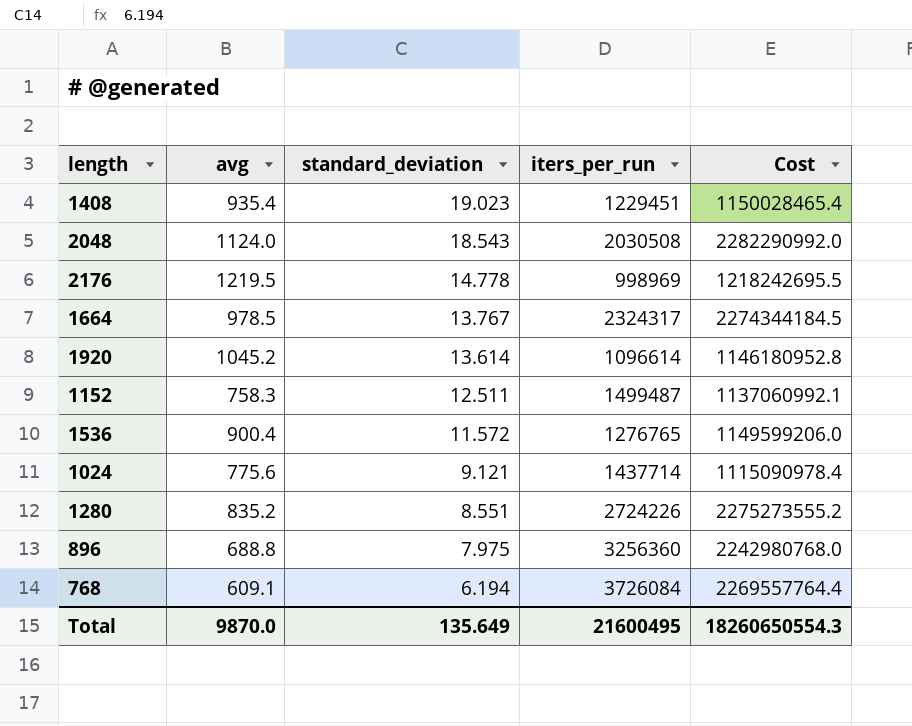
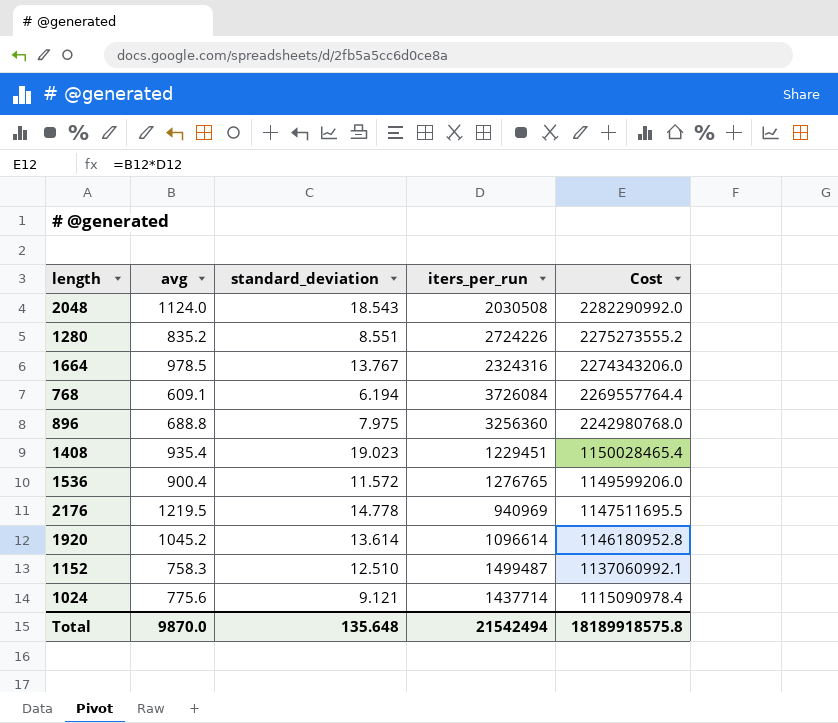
row order: standard_deviation descending -> Cost descending
1664 | iters_per_run: 2324317 -> 2324316
1664 | Cost: 2274344184.5 -> 2274343206.0
2176 | iters_per_run: 998969 -> 940969
2176 | Cost: 1218242695.5 -> 1147511695.5
1152 | standard_deviation: 12.511 -> 12.510
Total | standard_deviation: 135.649 -> 135.648
Total | iters_per_run: 21600495 -> 21542494
Total | Cost: 18260650554.3 -> 18189918575.8

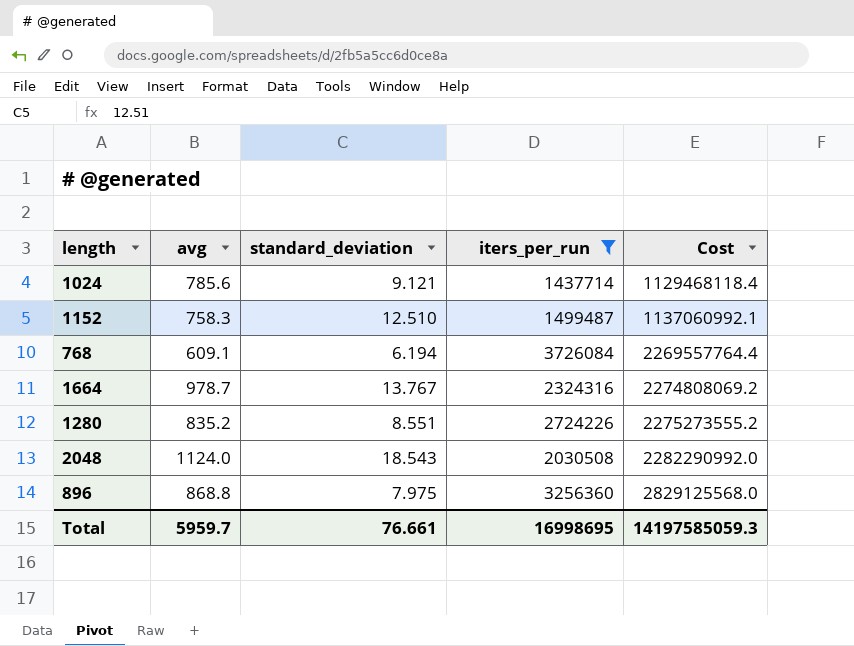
filter: none -> iters_per_run >= 1437714
row order: Cost descending -> Cost ascending
1024 | avg: 775.6 -> 785.6
1024 | Cost: 1115090978.4 -> 1129468118.4
1664 | avg: 978.5 -> 978.7
1664 | Cost: 2274343206.0 -> 2274808069.2
896 | avg: 688.8 -> 868.8
896 | Cost: 2242980768.0 -> 2829125568.0
Total | avg: 9870.0 -> 5959.7
Total | standard_deviation: 135.648 -> 76.661
Total | iters_per_run: 21542494 -> 16998695
Total | Cost: 18189918575.8 -> 14197585059.3

